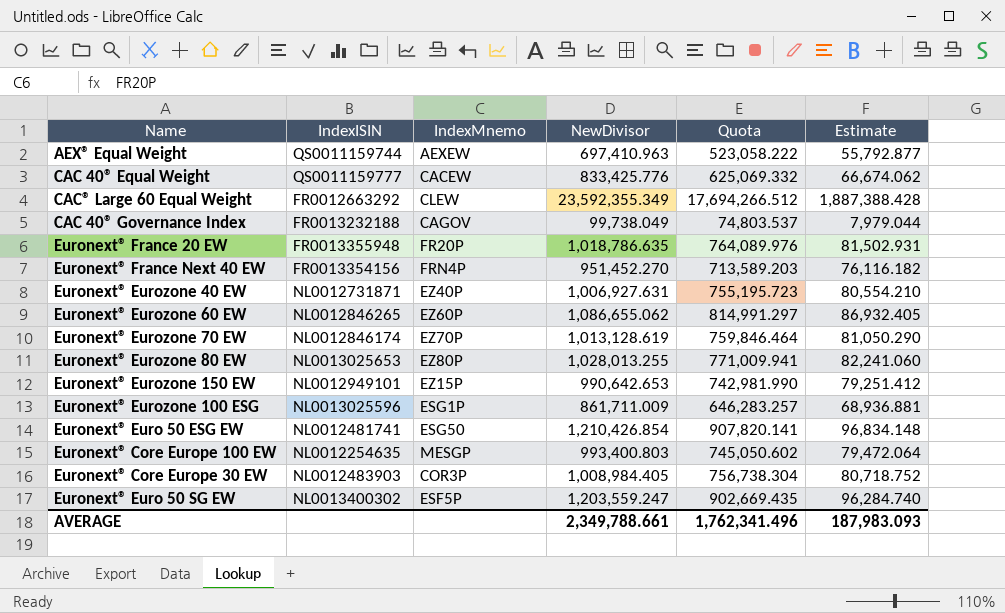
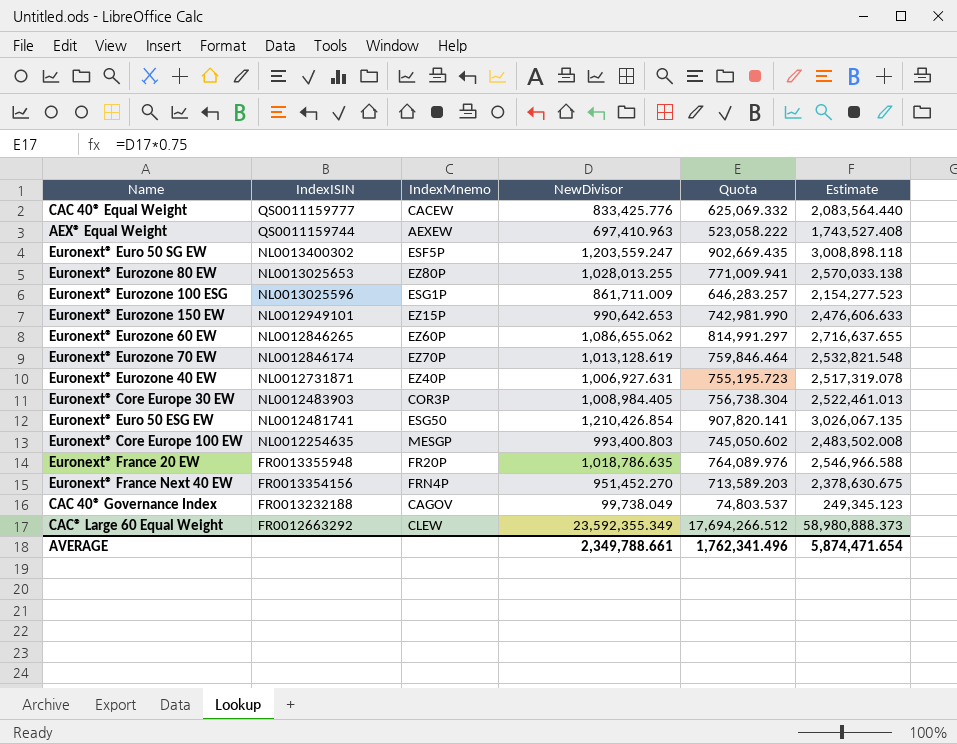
row order: none -> IndexISIN descending
column Estimate | formula: [NewDivisor] * 0.08 -> [NewDivisor] * 2.5
AVERAGE | Estimate: 187,983.093 -> 5,874,471.654

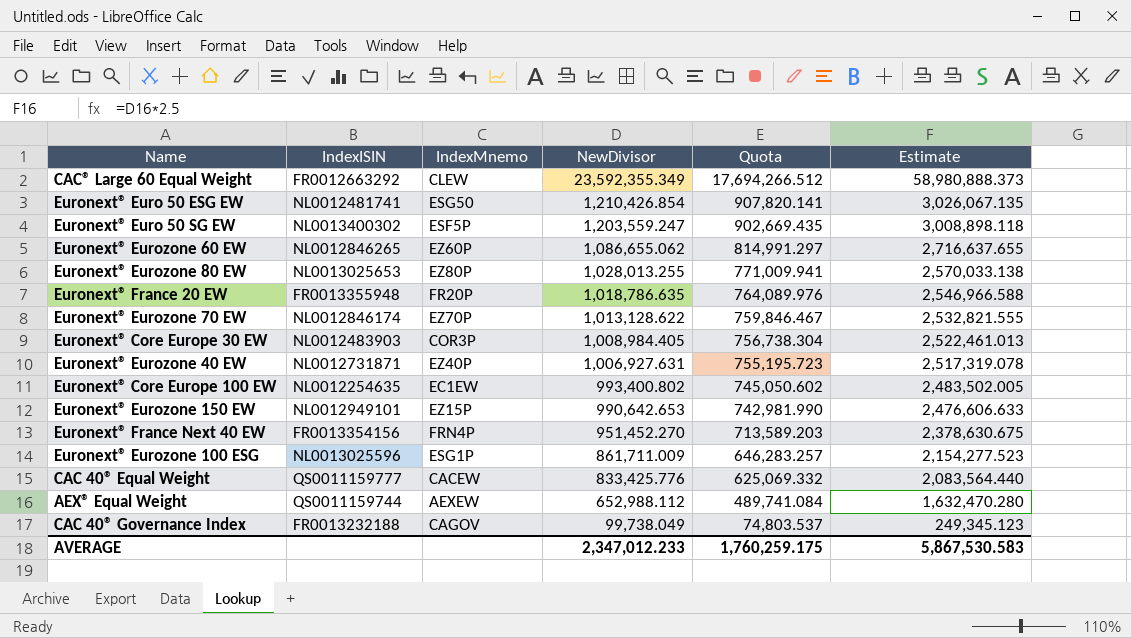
row order: IndexISIN descending -> NewDivisor descending
Euronext® Eurozone 70 EW | NewDivisor: 1,013,128.619 -> 1,013,128.622
Euronext® Eurozone 70 EW | Quota: 759,846.464 -> 759,846.467
Euronext® Eurozone 70 EW | Estimate: 2,532,821.548 -> 2,532,821.555
Euronext® Core Europe 100 EW | IndexMnemo: MESGP -> EC1EW
Euronext® Core Europe 100 EW | NewDivisor: 993,400.803 -> 993,400.802
Euronext® Core Europe 100 EW | Estimate: 2,483,502.008 -> 2,483,502.005
AEX® Equal Weight | NewDivisor: 697,410.963 -> 652,988.112
AEX® Equal Weight | Quota: 523,058.222 -> 489,741.084
AEX® Equal Weight | Estimate: 1,743,527.408 -> 1,632,470.280
AVERAGE | NewDivisor: 2,349,788.661 -> 2,347,012.233
AVERAGE | Quota: 1,762,341.496 -> 1,760,259.175
AVERAGE | Estimate: 5,874,471.654 -> 5,867,530.583

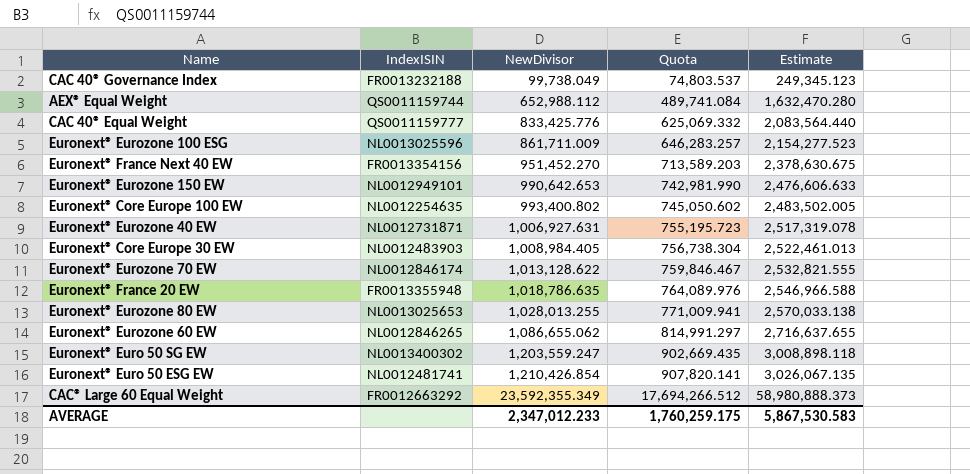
row order: NewDivisor descending -> NewDivisor ascending
column IndexMnemo | position: 3 -> none

